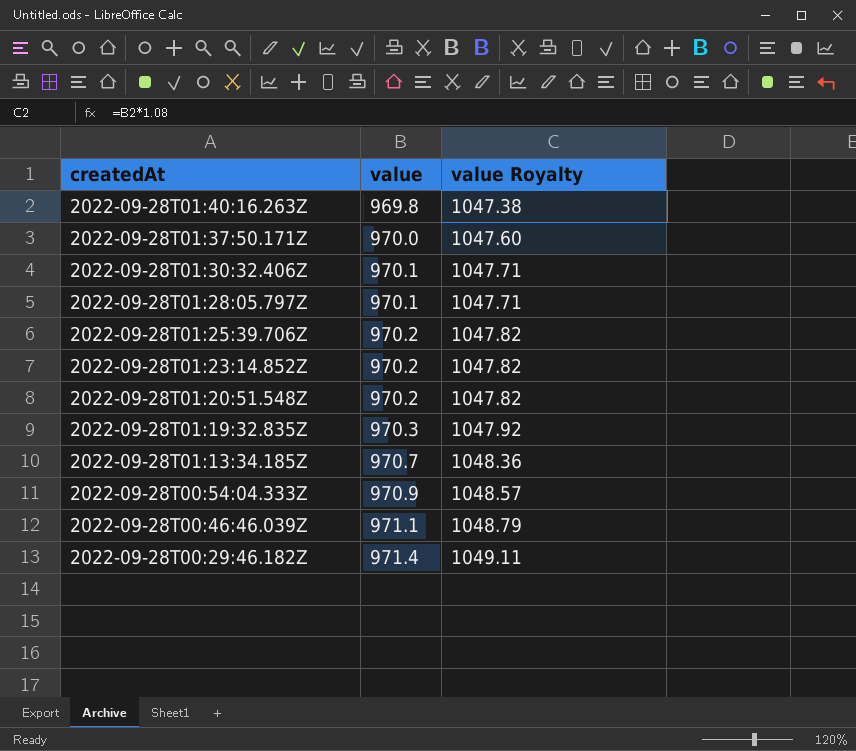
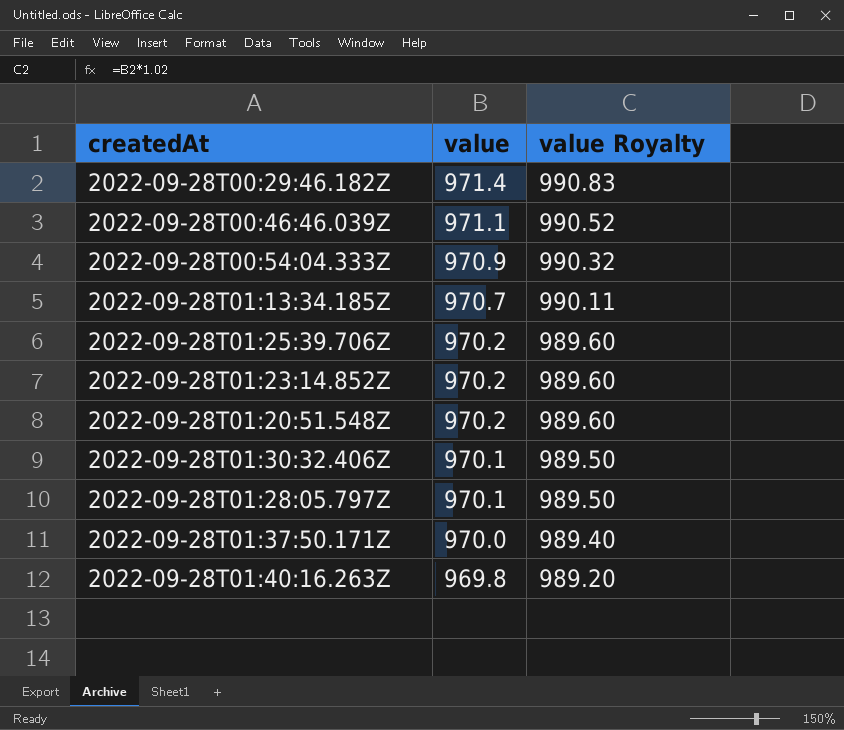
row order: createdAt descending -> value descending
column value Royalty | formula: [value] * 1.08 -> [value] * 1.02
row 2022-09-28T01:19:32.835Z: 970.3 | 1047.92 -> none

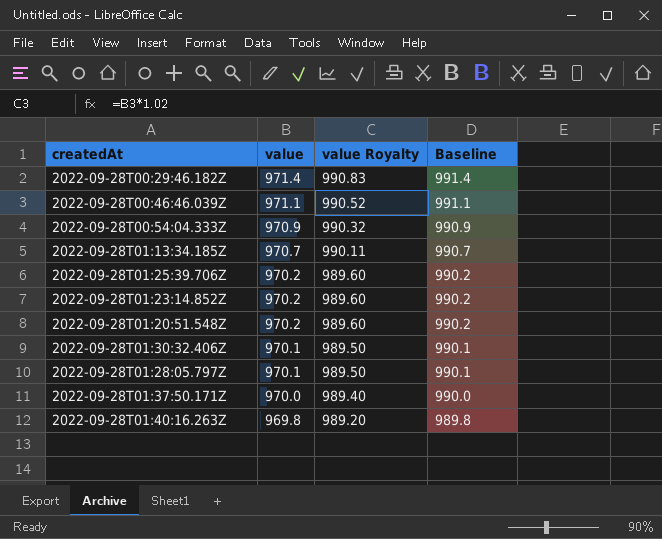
column Baseline | formula: none -> [value] + 20

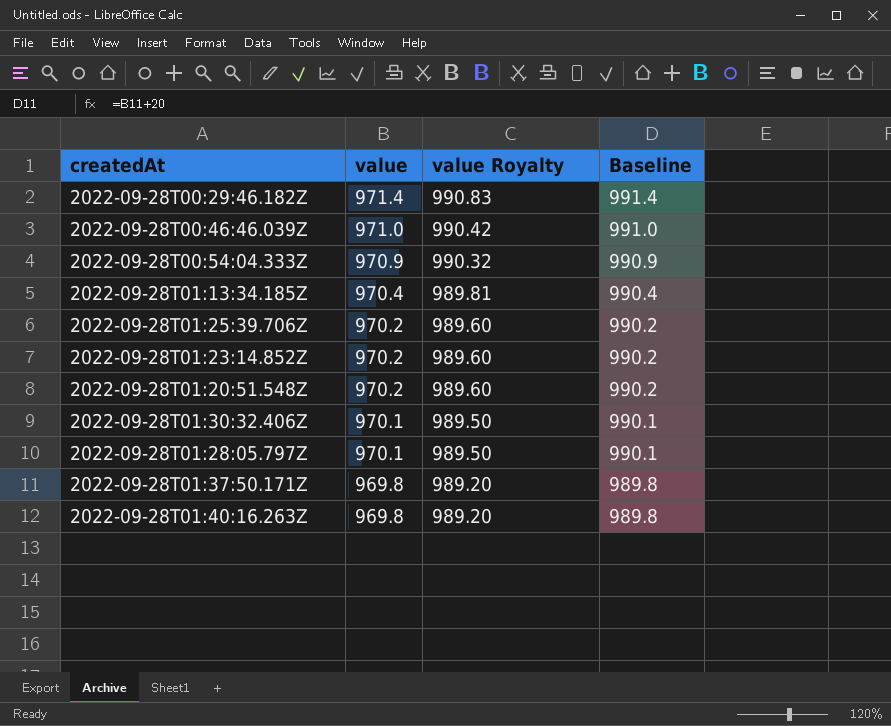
2022-09-28T00:46:46.039Z | value: 971.1 -> 971.0
2022-09-28T00:46:46.039Z | value Royalty: 990.52 -> 990.42
2022-09-28T00:46:46.039Z | Baseline: 991.1 -> 991.0
2022-09-28T01:13:34.185Z | value: 970.7 -> 970.4
2022-09-28T01:13:34.185Z | value Royalty: 990.11 -> 989.81
2022-09-28T01:13:34.185Z | Baseline: 990.7 -> 990.4
2022-09-28T01:37:50.171Z | value: 970.0 -> 969.8
2022-09-28T01:37:50.171Z | value Royalty: 989.40 -> 989.20
2022-09-28T01:37:50.171Z | Baseline: 990.0 -> 989.8

